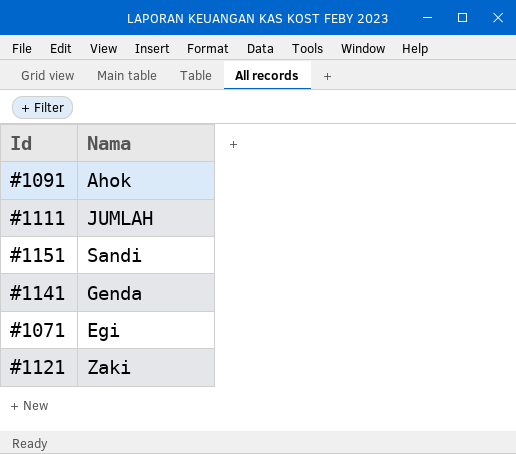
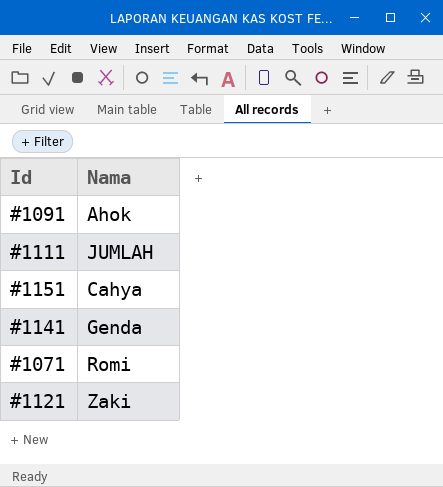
#1151 | Nama: Sandi -> Cahya
#1071 | Nama: Egi -> Romi

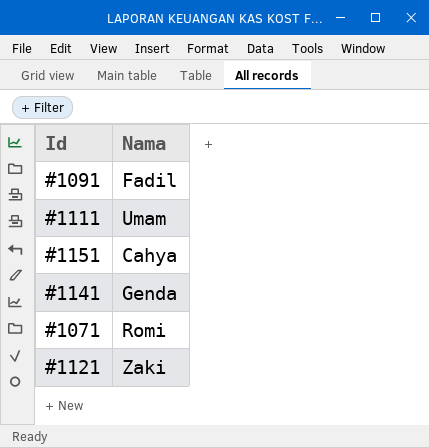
#1091 | Nama: Ahok -> Fadil
#1111 | Nama: JUMLAH -> Umam

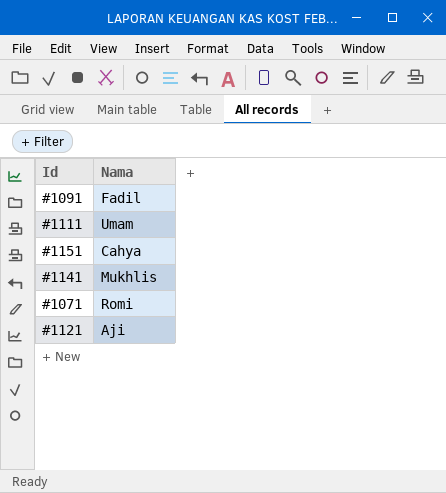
#1141 | Nama: Genda -> Mukhlis
#1121 | Nama: Zaki -> Aji

